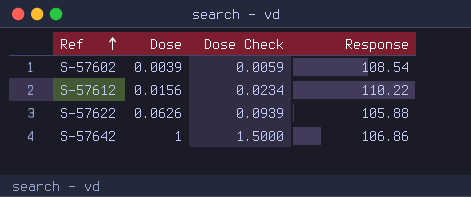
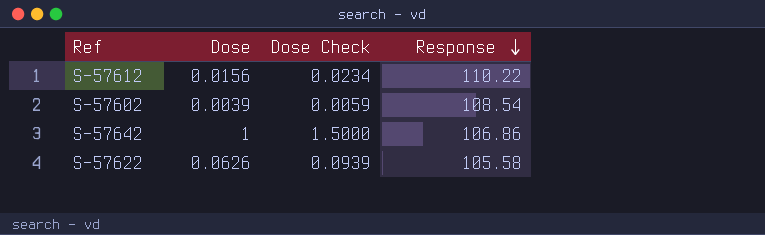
row order: Ref ascending -> Response descending
S-57622 | Response: 105.88 -> 105.58

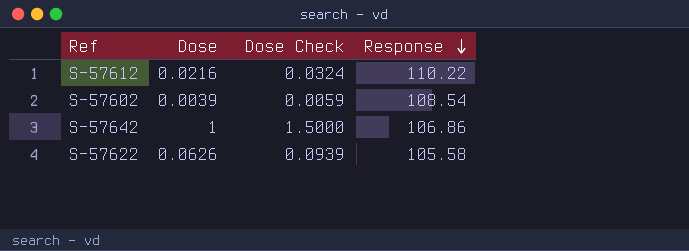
S-57612 | Dose: 0.0156 -> 0.0216
S-57612 | Dose Check: 0.0234 -> 0.0324

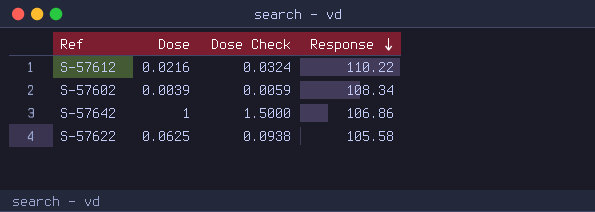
S-57602 | Response: 108.54 -> 108.34
S-57622 | Dose: 0.0626 -> 0.0625
S-57622 | Dose Check: 0.0939 -> 0.0938

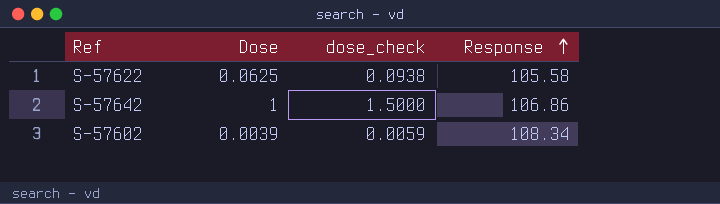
row order: Response descending -> Response ascending
column name: Dose Check -> dose_check
row S-57612: 0.0216 | 0.0324 | 110.22 -> none

